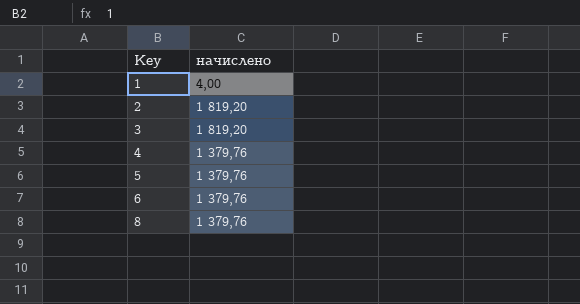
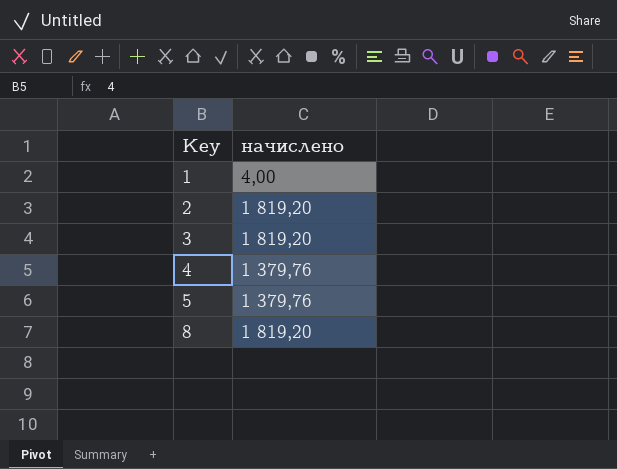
row 6: 1 379,76 -> none
8 | начислено: 1 379,76 -> 1 819,20

